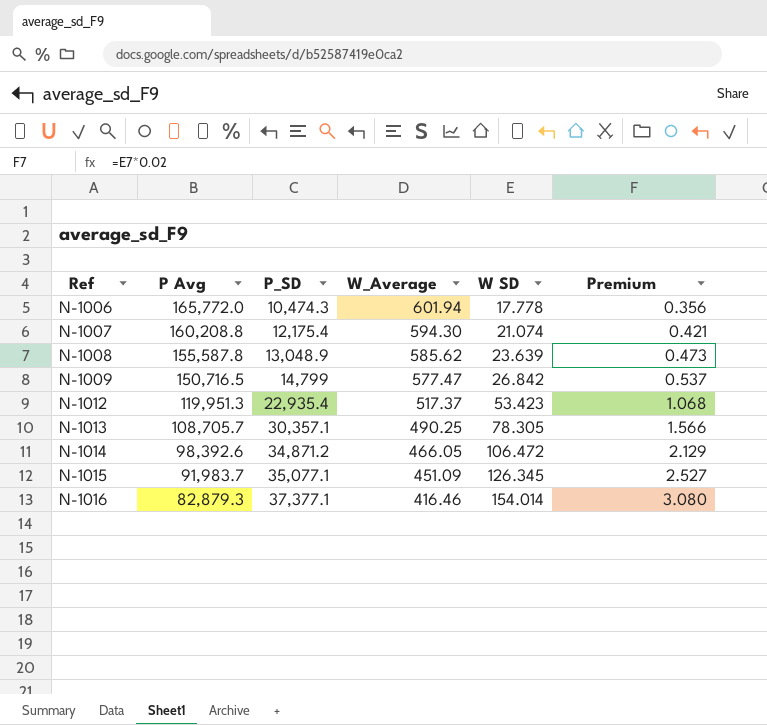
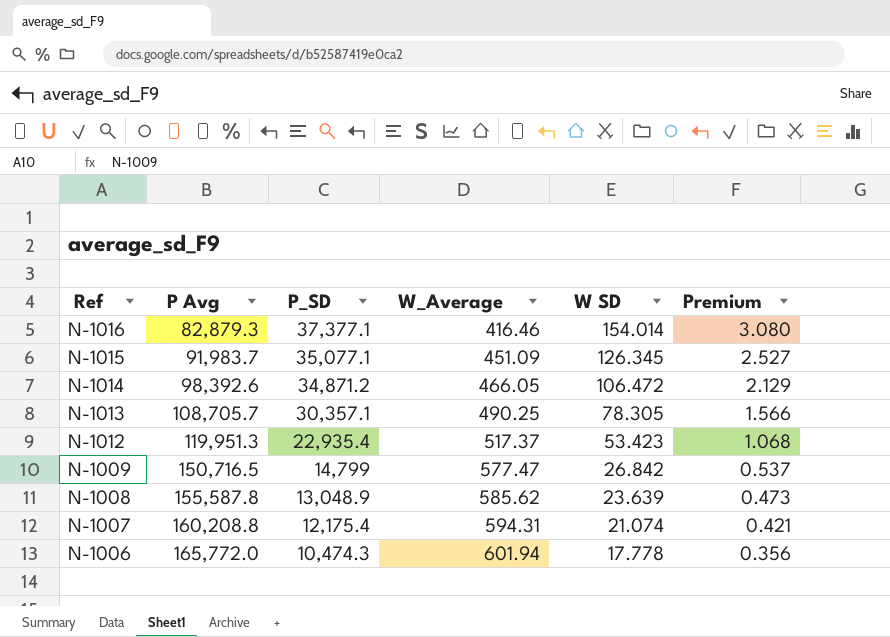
row order: Ref ascending -> Ref descending
N-1007 | W_Average: 594.30 -> 594.31

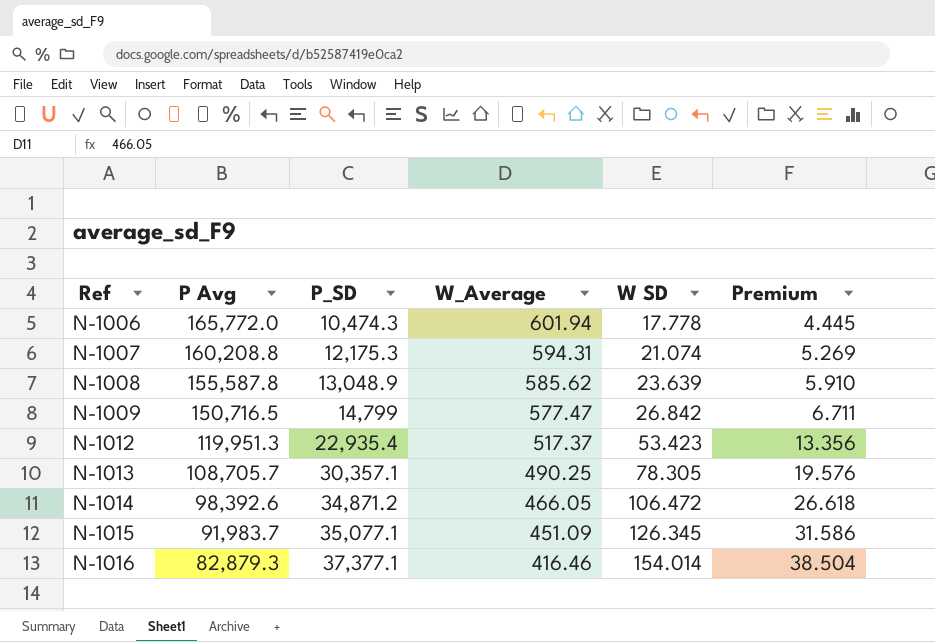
row order: Ref descending -> Ref ascending
column Premium | formula: [W SD] * 0.02 -> [W SD] * 0.25
N-1007 | P_SD: 12,175.4 -> 12,175.3

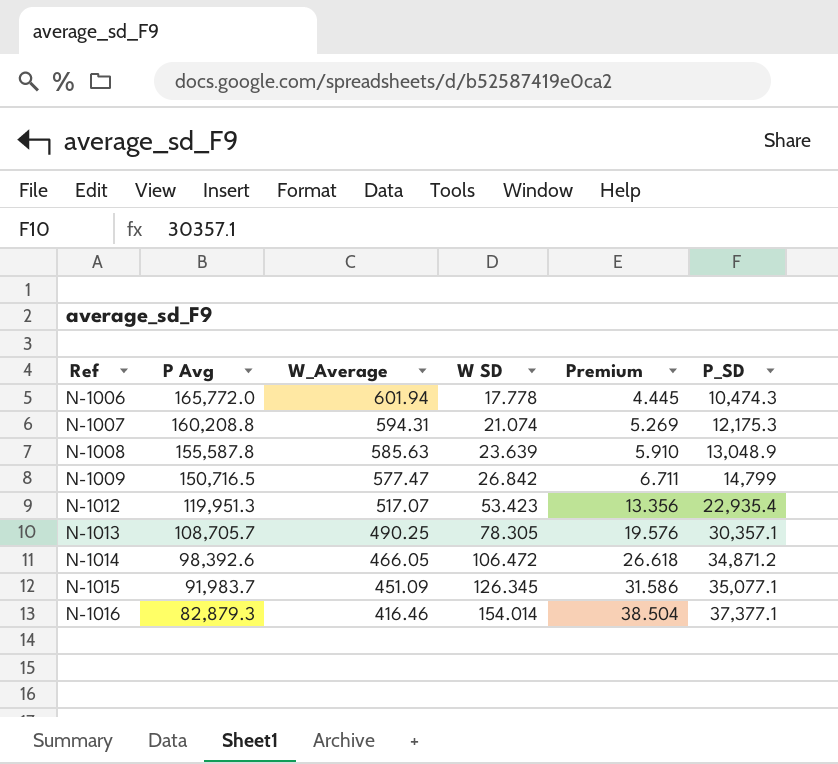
column P_SD | position: 3 -> 6
N-1008 | W_Average: 585.62 -> 585.63
N-1012 | W_Average: 517.37 -> 517.07

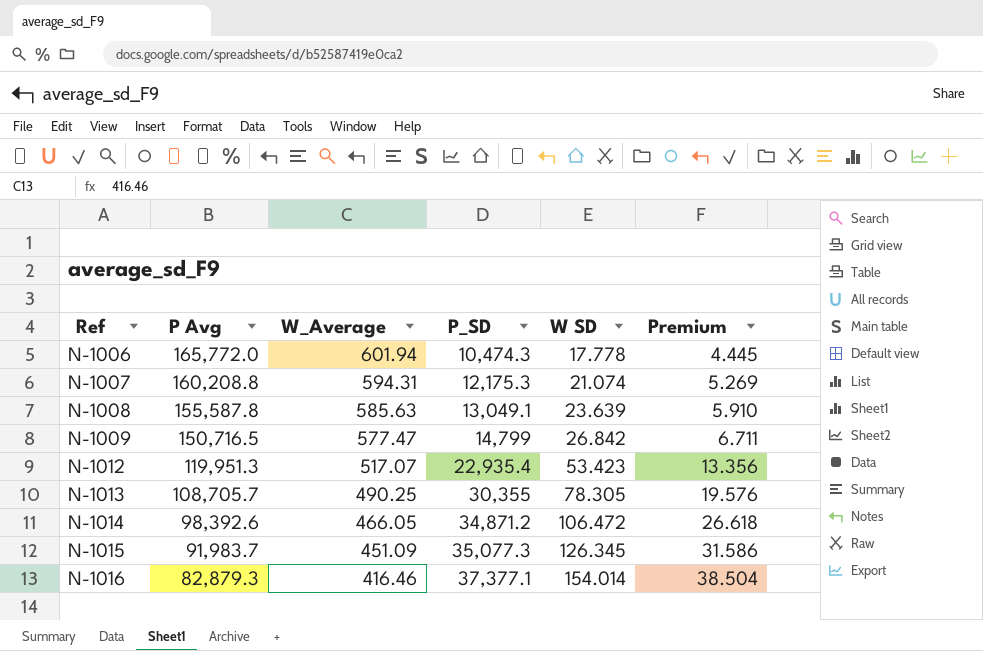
column P_SD | position: 6 -> 4
N-1008 | P_SD: 13,048.9 -> 13,049.1
N-1013 | P_SD: 30,357.1 -> 30,355
N-1015 | P_SD: 35,077.1 -> 35,077.3

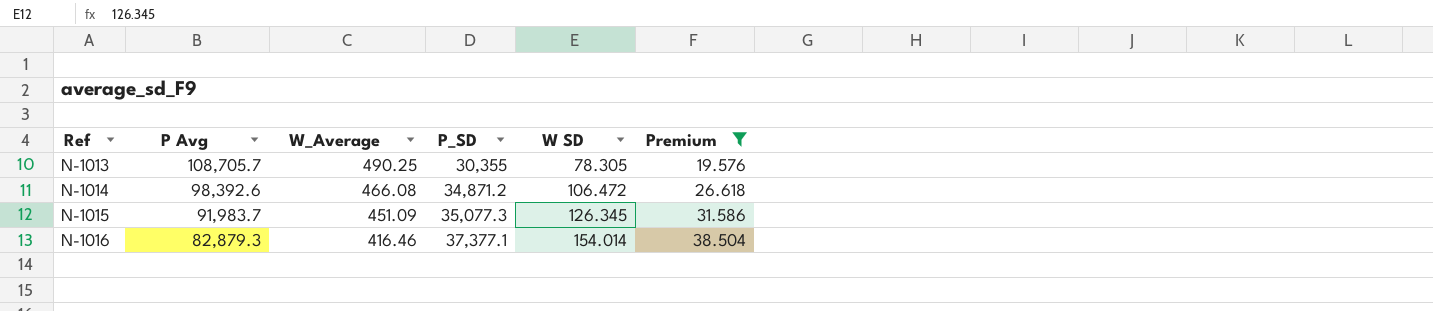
filter: none -> Premium >= 19.576
N-1014 | W_Average: 466.05 -> 466.08

